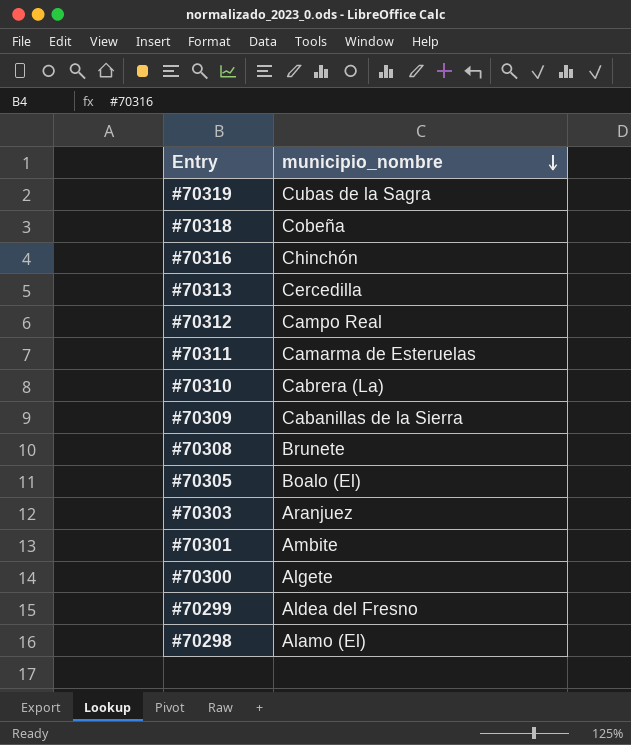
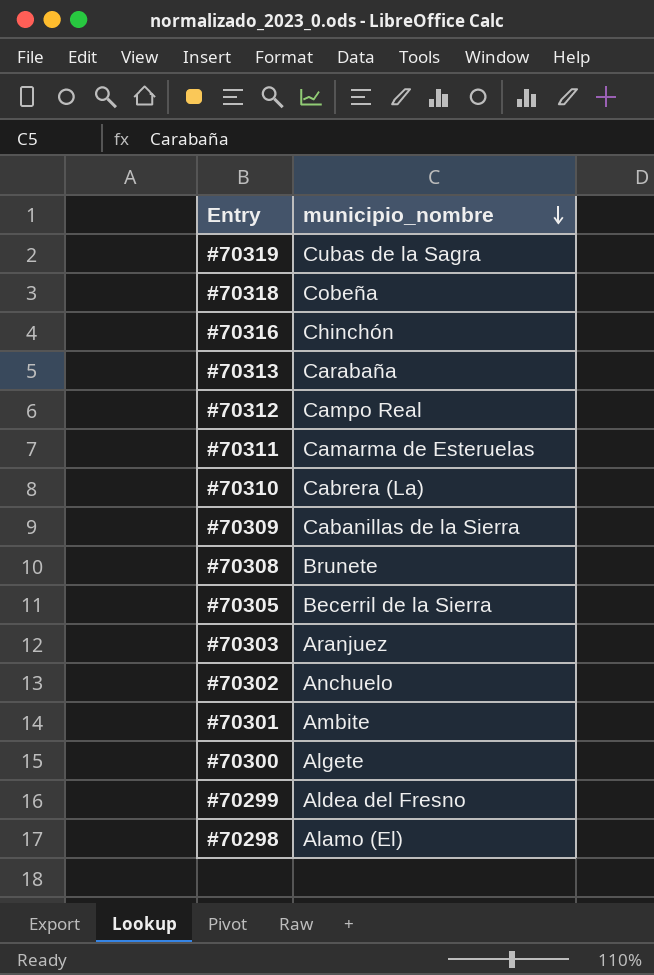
#70313 | municipio_nombre: Cercedilla -> Carabaña
#70305 | municipio_nombre: Boalo (El) -> Becerril de la Sierra
row #70302: none -> Anchuelo

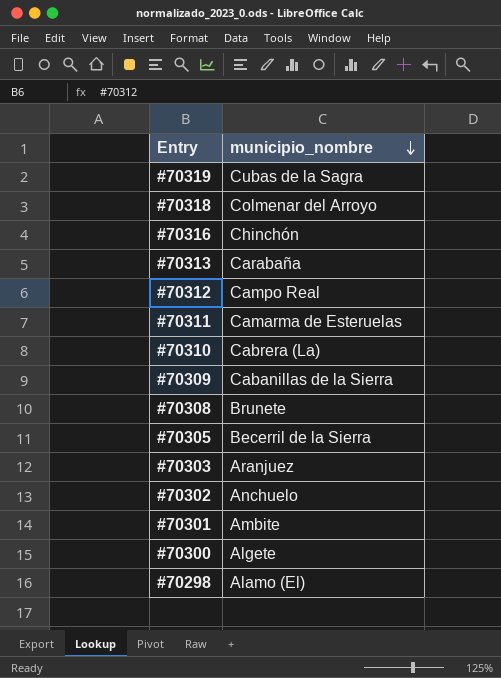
row #70299: Aldea del Fresno -> none
#70318 | municipio_nombre: Cobeña -> Colmenar del Arroyo

